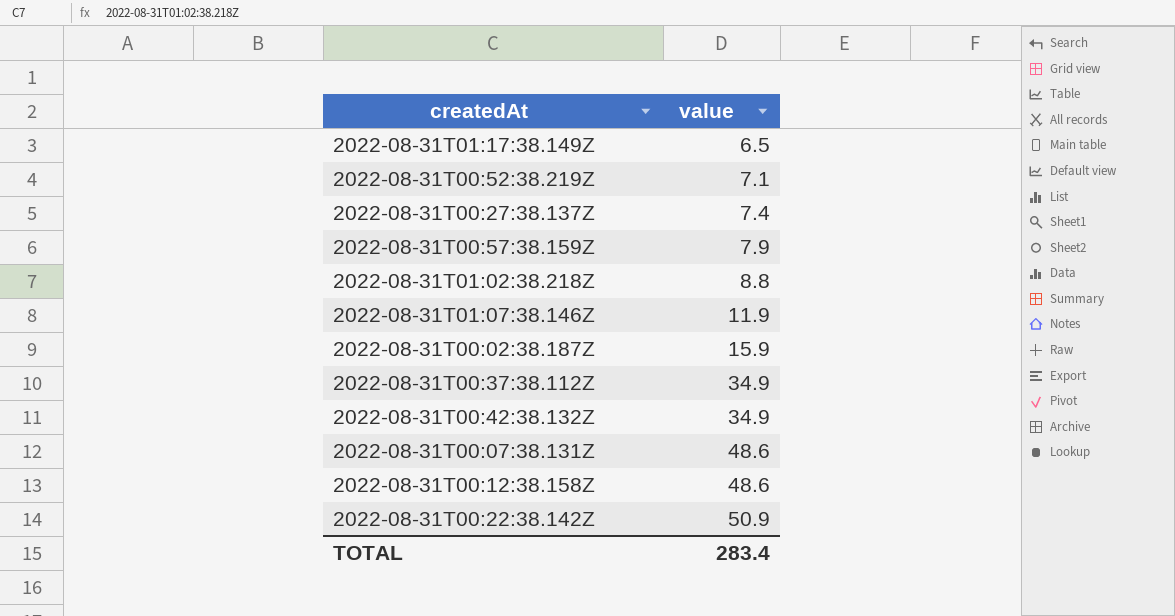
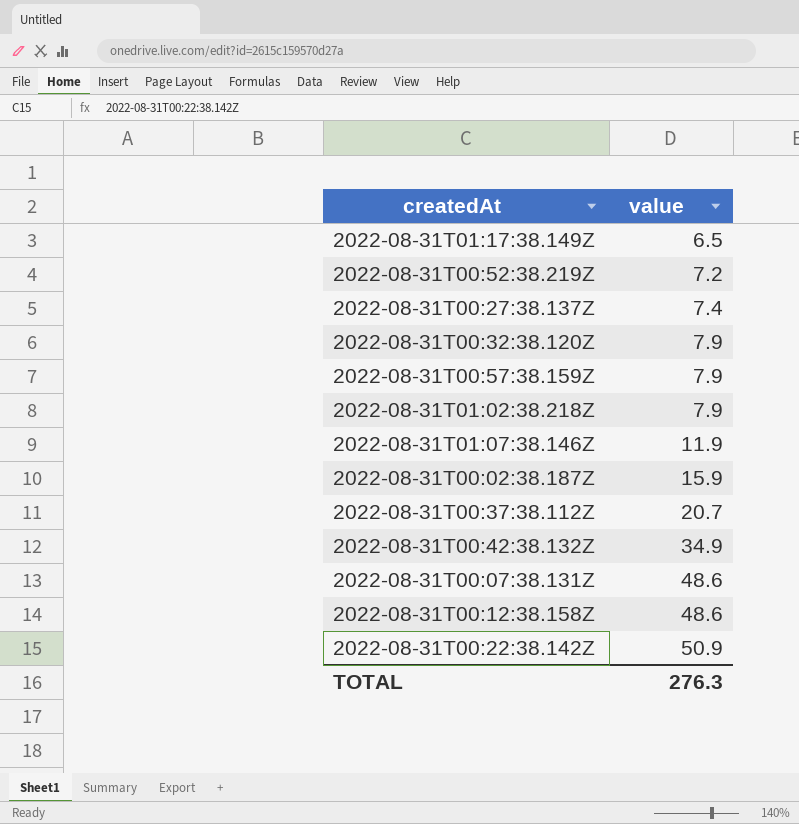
2022-08-31T00:52:38.219Z | value: 7.1 -> 7.2
row 2022-08-31T00:32:38.120Z: none -> 7.9
2022-08-31T01:02:38.218Z | value: 8.8 -> 7.9
2022-08-31T00:37:38.112Z | value: 34.9 -> 20.7
TOTAL | value: 283.4 -> 276.3

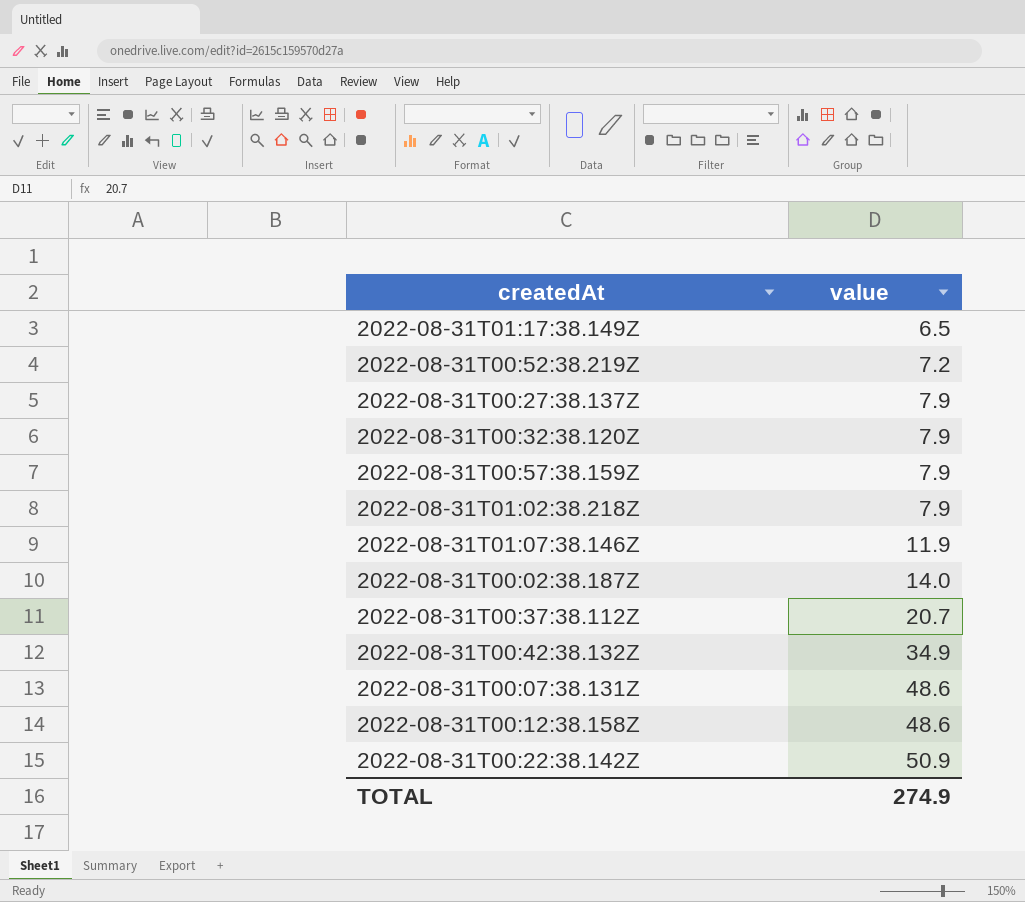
2022-08-31T00:27:38.137Z | value: 7.4 -> 7.9
2022-08-31T00:02:38.187Z | value: 15.9 -> 14.0
TOTAL | value: 276.3 -> 274.9

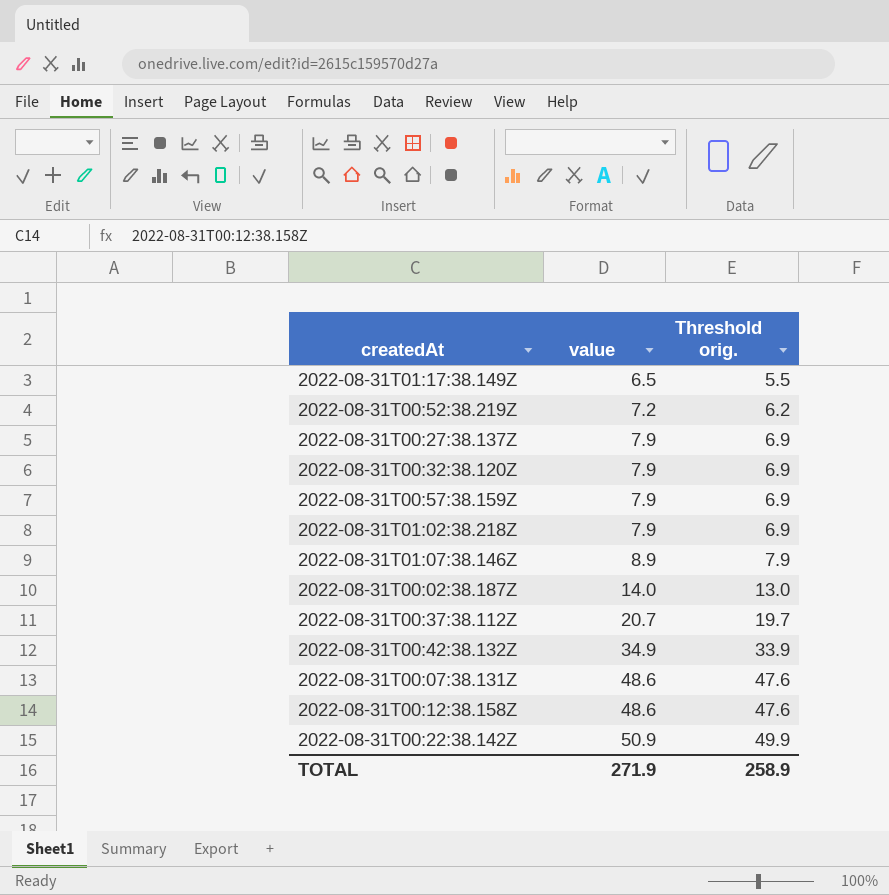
column Threshold orig. | formula: none -> [value] - 1
2022-08-31T01:07:38.146Z | value: 11.9 -> 8.9
TOTAL | value: 274.9 -> 271.9

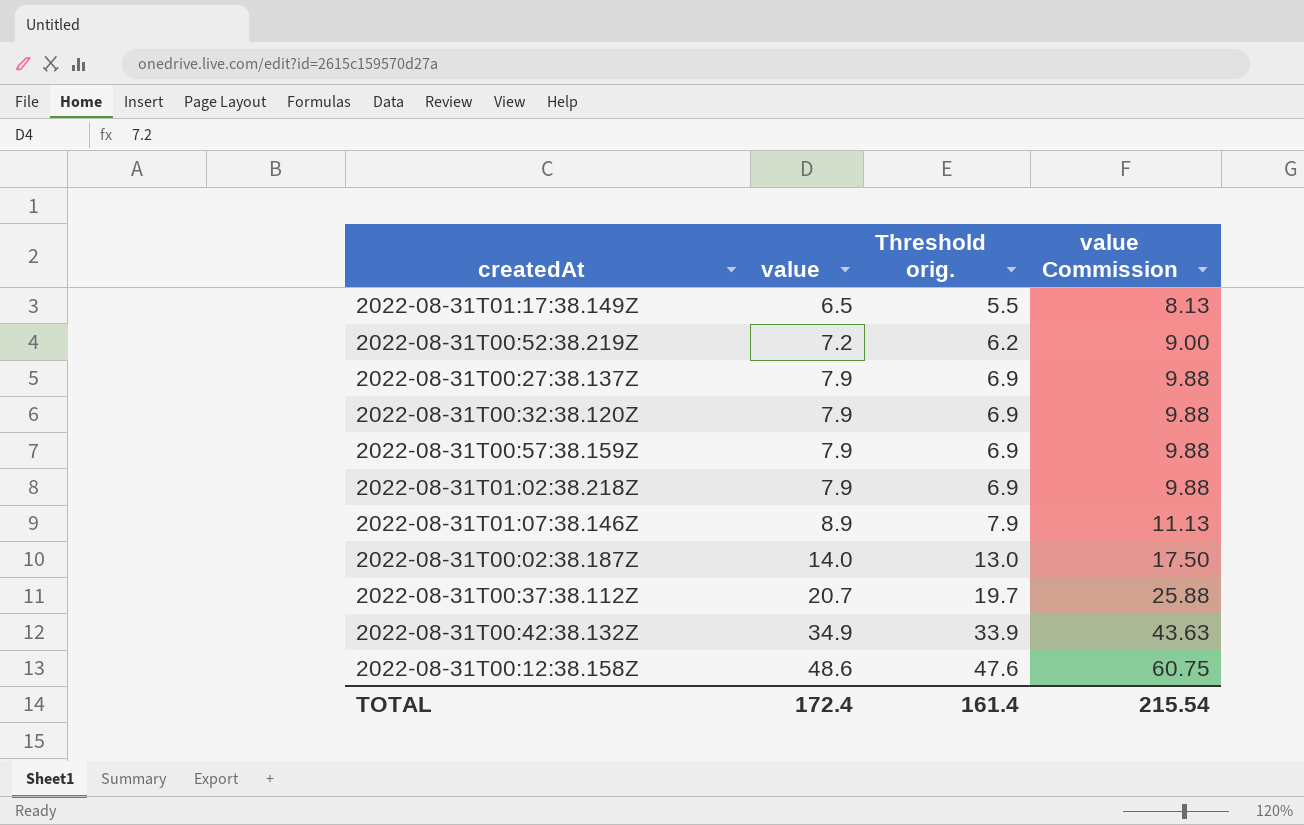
column value Commission | formula: none -> [value] * 1.25
row 2022-08-31T00:07:38.131Z: 48.6 | 47.6 -> none
row 2022-08-31T00:22:38.142Z: 50.9 | 49.9 -> none
TOTAL | value: 271.9 -> 172.4
TOTAL | Threshold orig.: 258.9 -> 161.4

